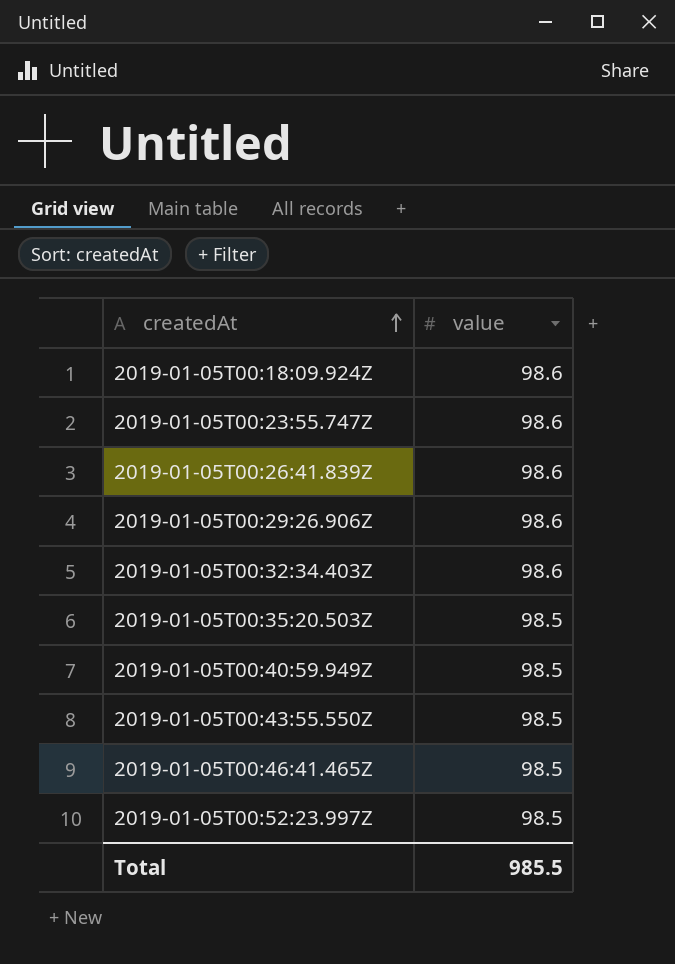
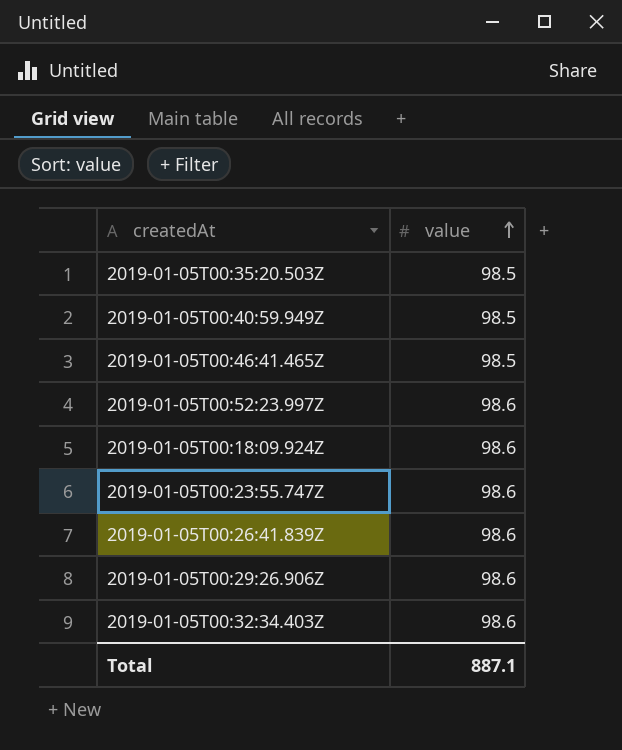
row order: createdAt ascending -> value ascending
row 2019-01-05T00:43:55.550Z: 98.5 -> none
2019-01-05T00:52:23.997Z | value: 98.5 -> 98.6
Total | value: 985.5 -> 887.1

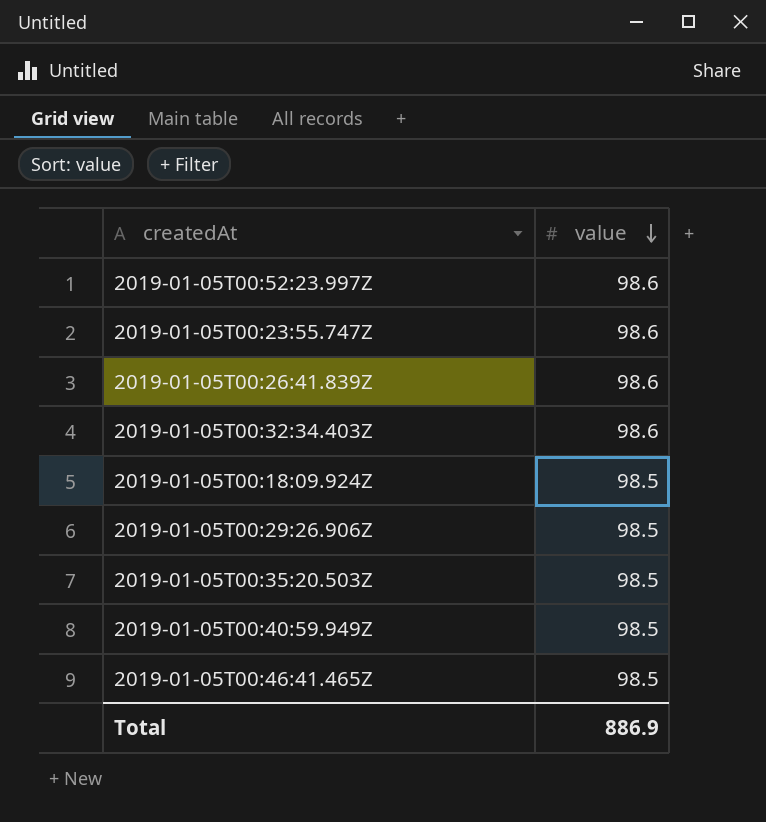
row order: value ascending -> value descending
2019-01-05T00:18:09.924Z | value: 98.6 -> 98.5
2019-01-05T00:29:26.906Z | value: 98.6 -> 98.5
Total | value: 887.1 -> 886.9

